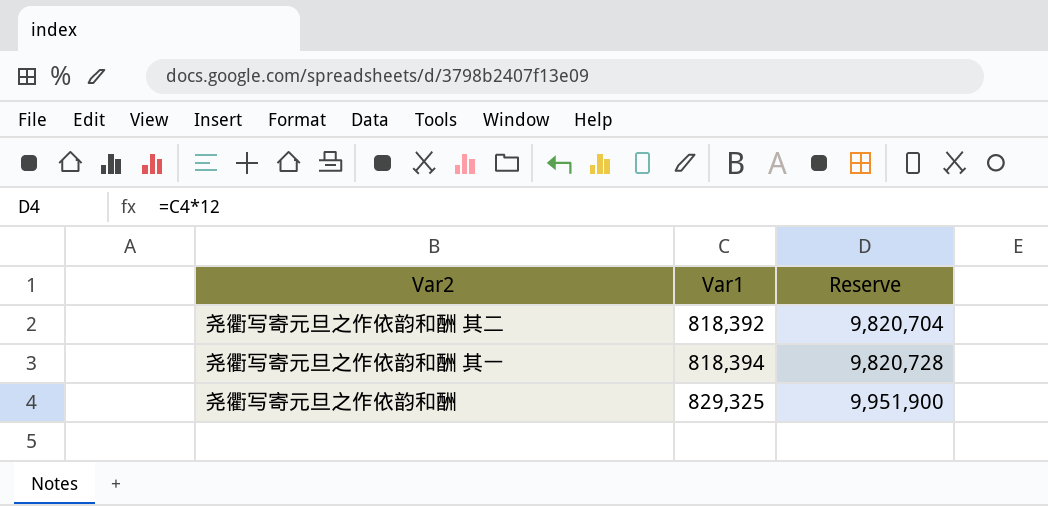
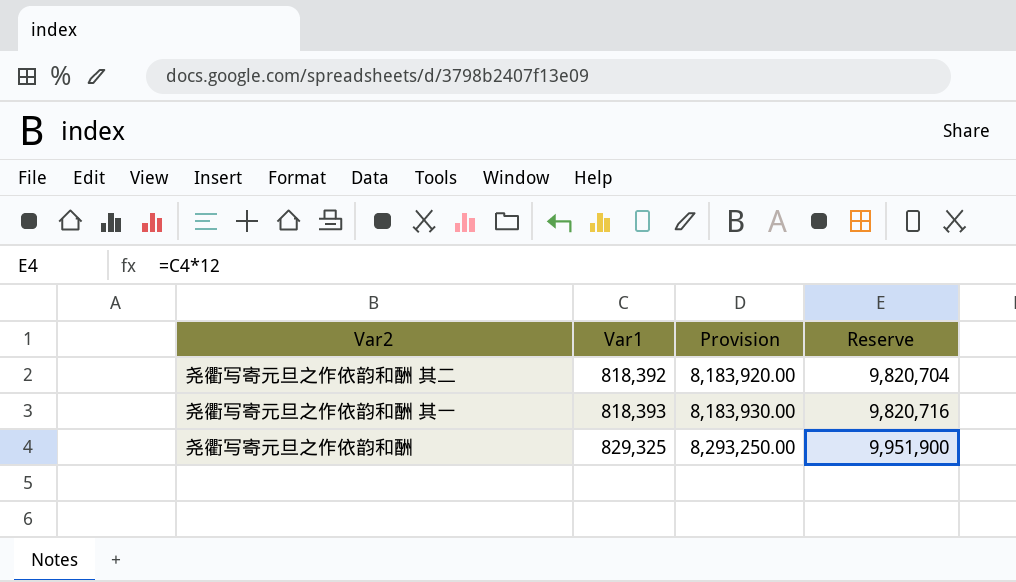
column Provision | formula: none -> [Var1] * 10
尧衢写寄元旦之作依韵和酬 其一 | Var1: 818,394 -> 818,393
尧衢写寄元旦之作依韵和酬 其一 | Reserve: 9,820,728 -> 9,820,716

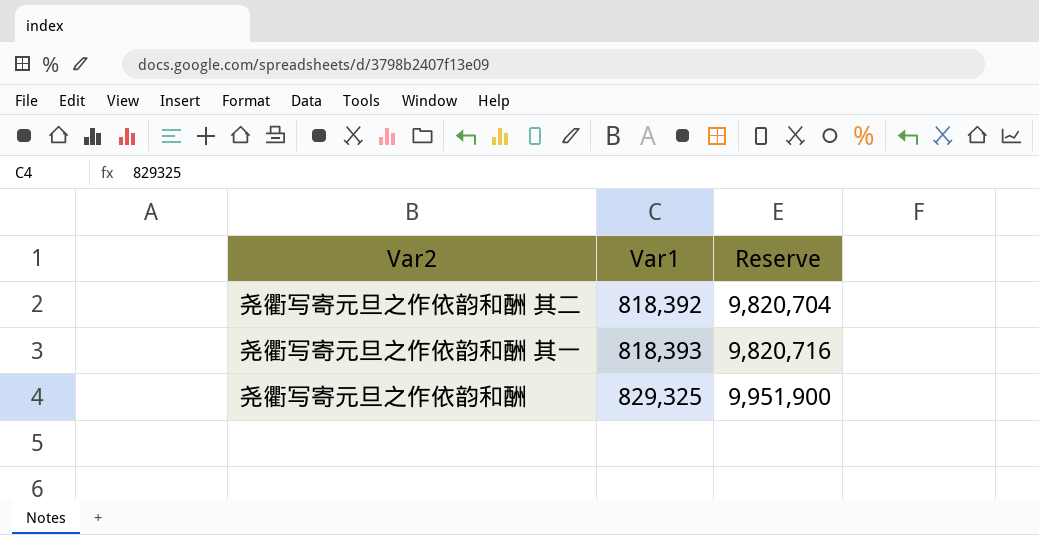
column Provision | formula: [Var1] * 10 -> none

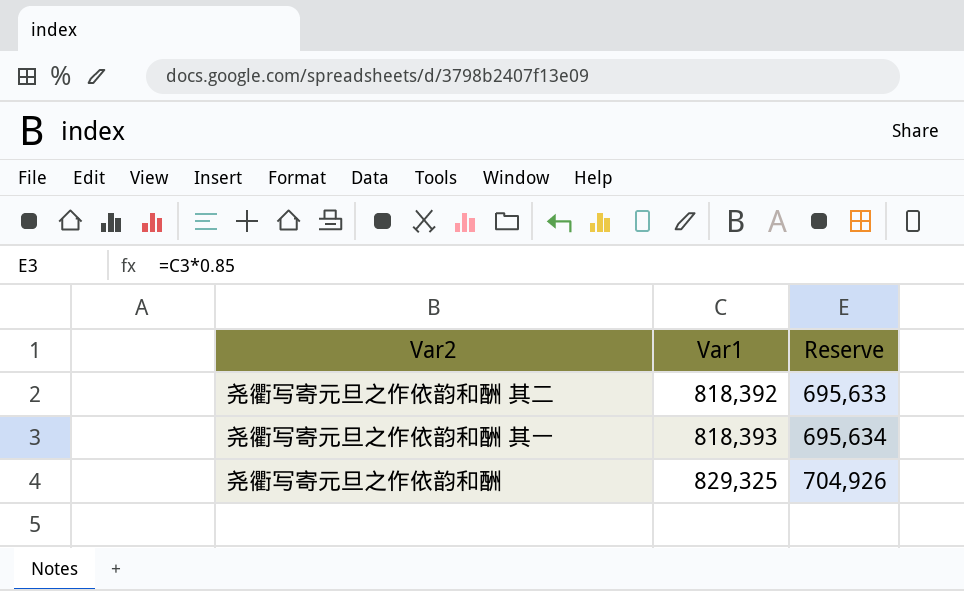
column Reserve | formula: [Var1] * 12 -> [Var1] * 0.85

